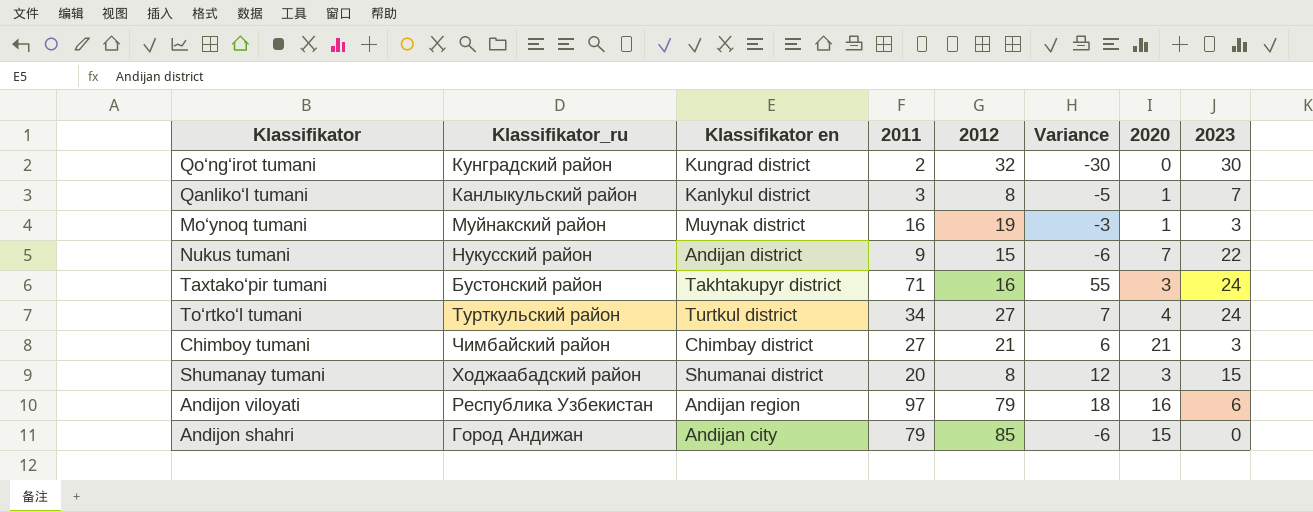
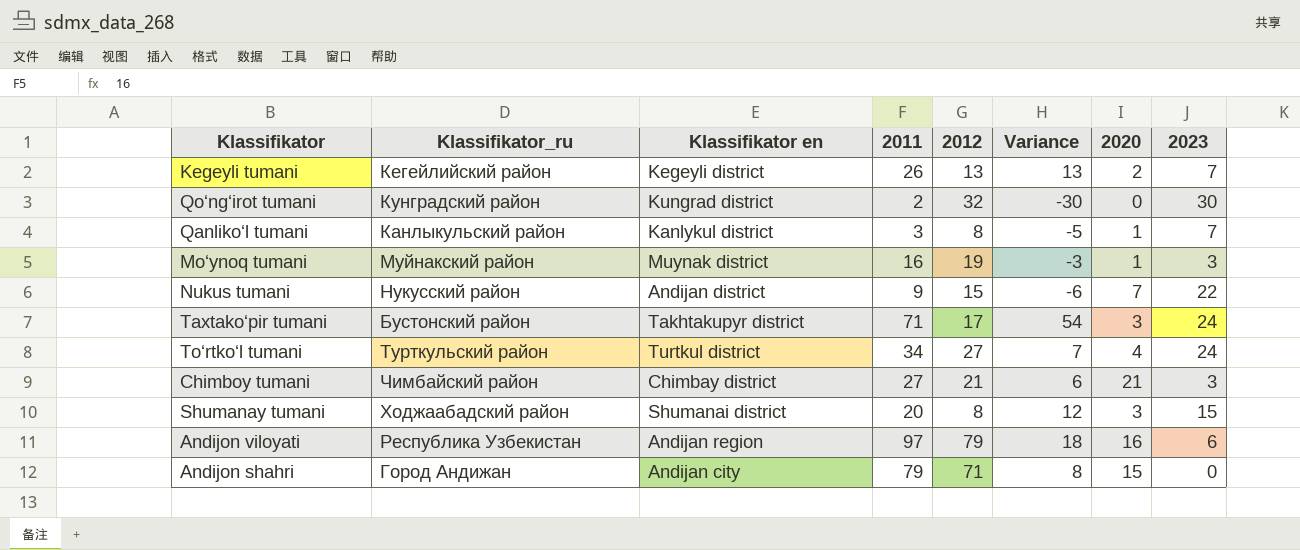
row Kegeyli tumani: none -> Кегейлийский район | Kegeyli district | 26 | 13 | 13 | 2 | 7
Taxtako‘pir tumani | 2012: 16 -> 17
Taxtako‘pir tumani | Variance: 55 -> 54
Andijon shahri | 2012: 85 -> 71
Andijon shahri | Variance: -6 -> 8

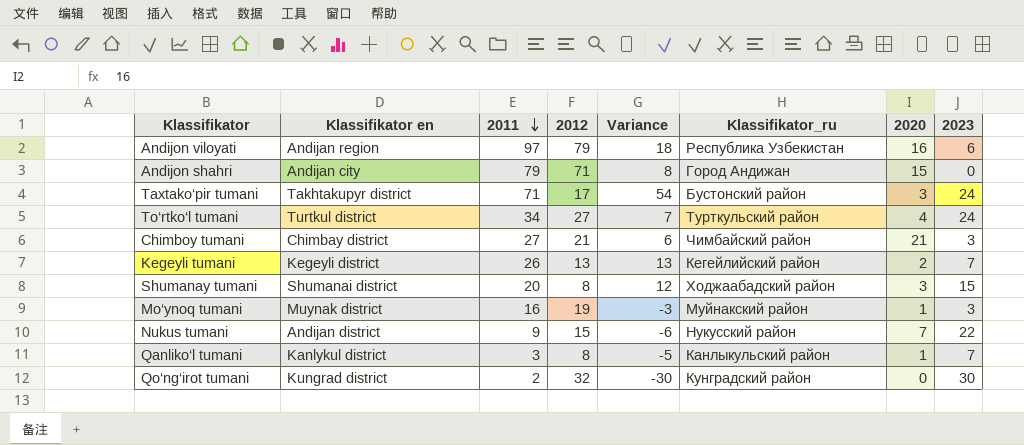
row order: none -> 2011 descending
column Klassifikator_ru | position: 2 -> 6

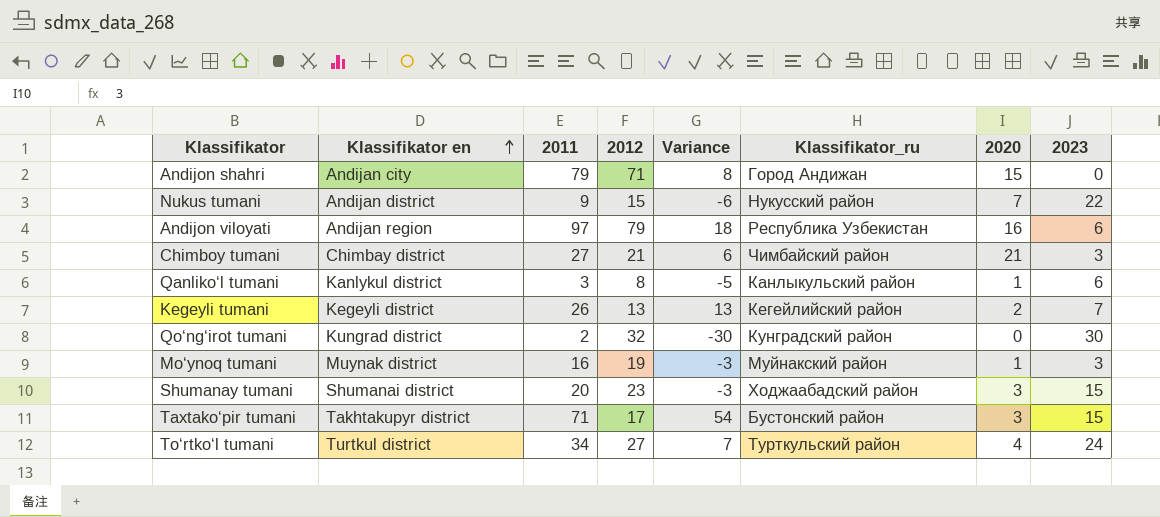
row order: 2011 descending -> Klassifikator en ascending
Qanliko‘l tumani | 2023: 7 -> 6
Shumanay tumani | 2012: 8 -> 23
Shumanay tumani | Variance: 12 -> -3
Taxtako‘pir tumani | 2023: 24 -> 15

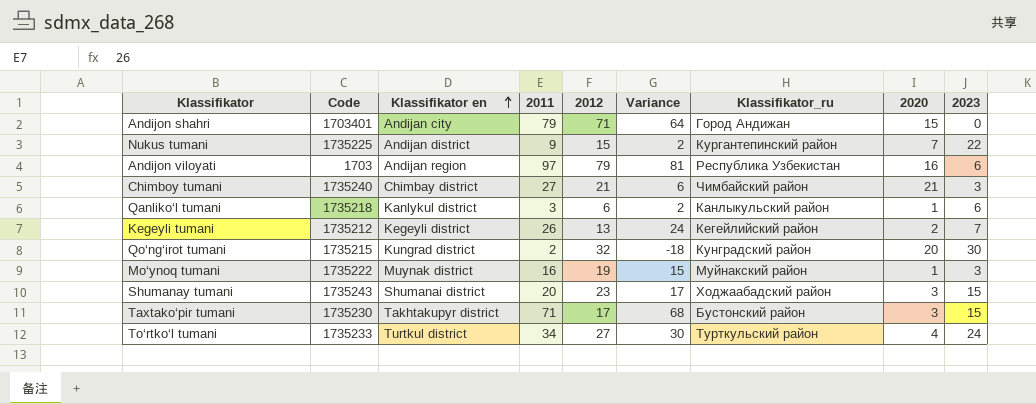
column Code | position: none -> 2
column Variance | formula: [2011] - [2012] -> [2011] - [2020]
Nukus tumani | Klassifikator_ru: Нукусский район -> Кургантепинский район
Qanliko‘l tumani | 2012: 8 -> 6
Qo‘ng‘irot tumani | 2020: 0 -> 20

